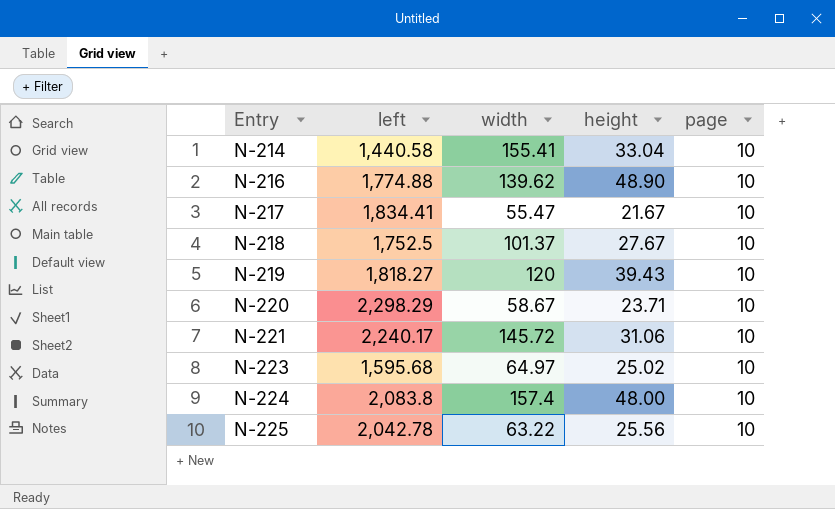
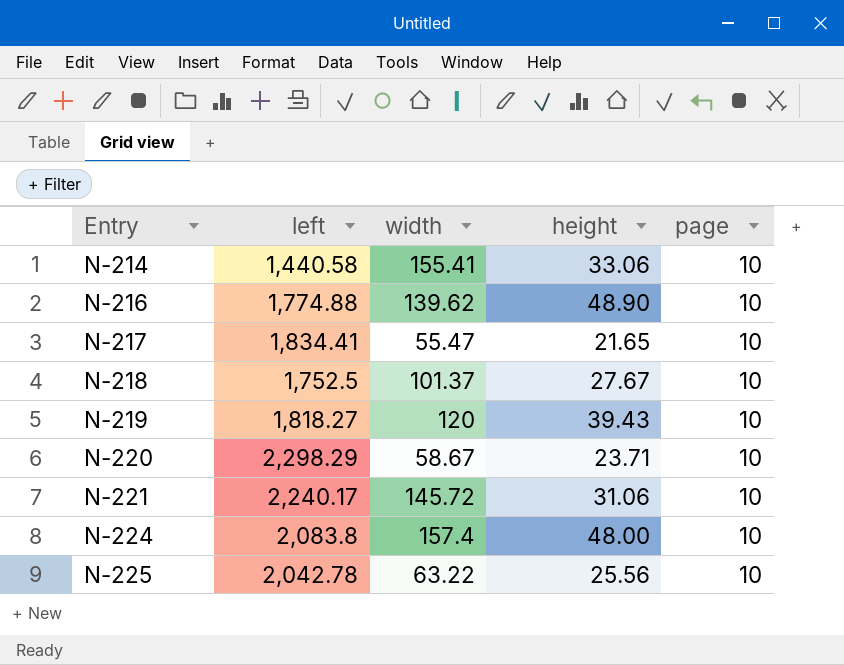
row N-223: 1,595.68 | 64.97 | 25.02 | 10 -> none
N-214 | height: 33.04 -> 33.06
N-217 | height: 21.67 -> 21.65

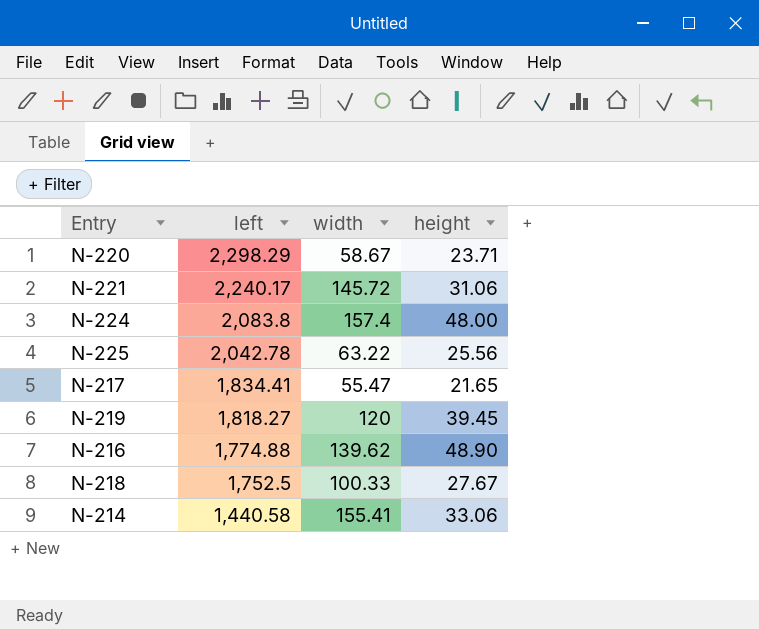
row order: Entry ascending -> left descending
column page | position: 5 -> none
N-219 | height: 39.43 -> 39.45
N-218 | width: 101.37 -> 100.33

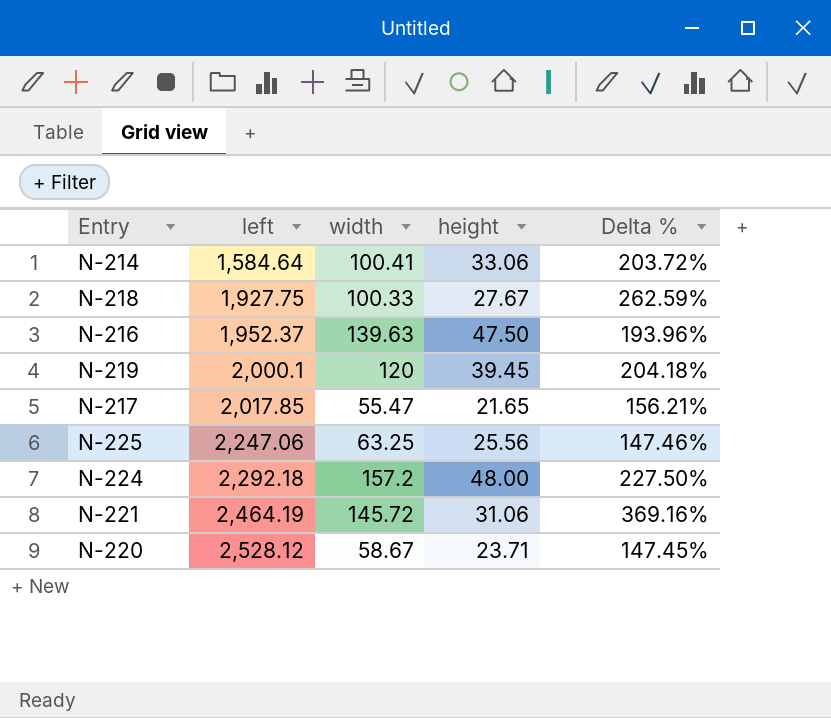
row order: left descending -> left ascending
column Delta % | formula: none -> ([width] - [height]) / [height]
N-214 | left: 1,440.58 -> 1,584.64
N-214 | width: 155.41 -> 100.41
N-218 | left: 1,752.5 -> 1,927.75
N-216 | left: 1,774.88 -> 1,952.37
N-216 | width: 139.62 -> 139.63
N-216 | height: 48.90 -> 47.50
N-219 | left: 1,818.27 -> 2,000.1
N-217 | left: 1,834.41 -> 2,017.85
N-225 | left: 2,042.78 -> 2,247.06
N-225 | width: 63.22 -> 63.25
N-224 | left: 2,083.8 -> 2,292.18
N-224 | width: 157.4 -> 157.2
N-221 | left: 2,240.17 -> 2,464.19
N-220 | left: 2,298.29 -> 2,528.12

